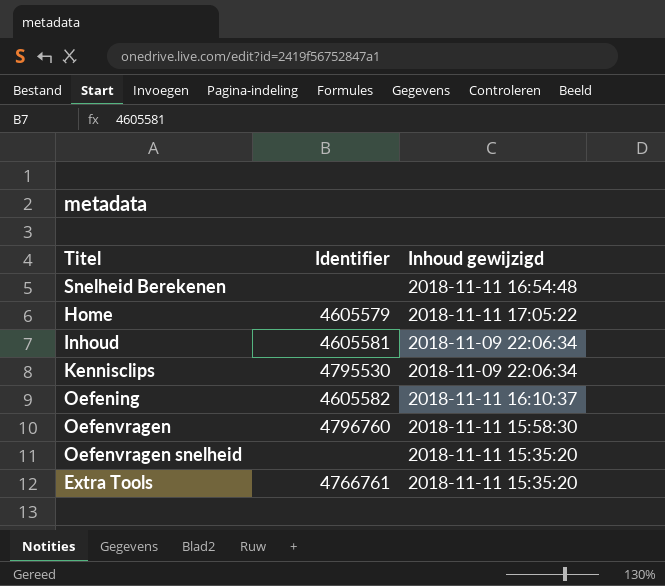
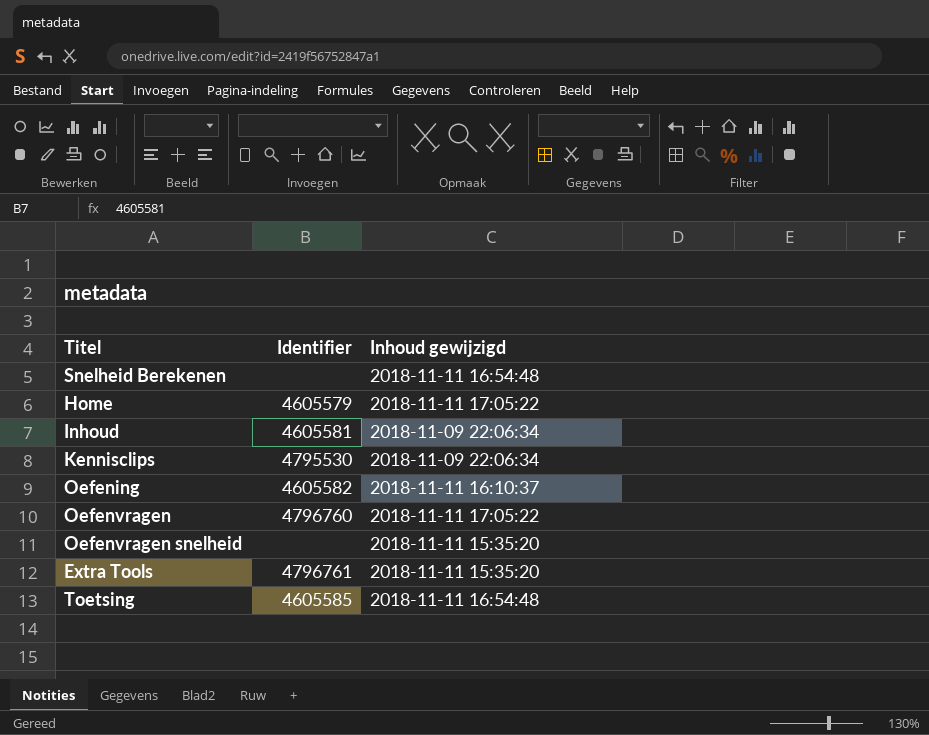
Oefenvragen | Inhoud gewijzigd: 2018-11-11 15:58:30 -> 2018-11-11 17:05:22
Extra Tools | Identifier: 4766761 -> 4796761
row Toetsing: none -> 4605585 | 2018-11-11 16:54:48

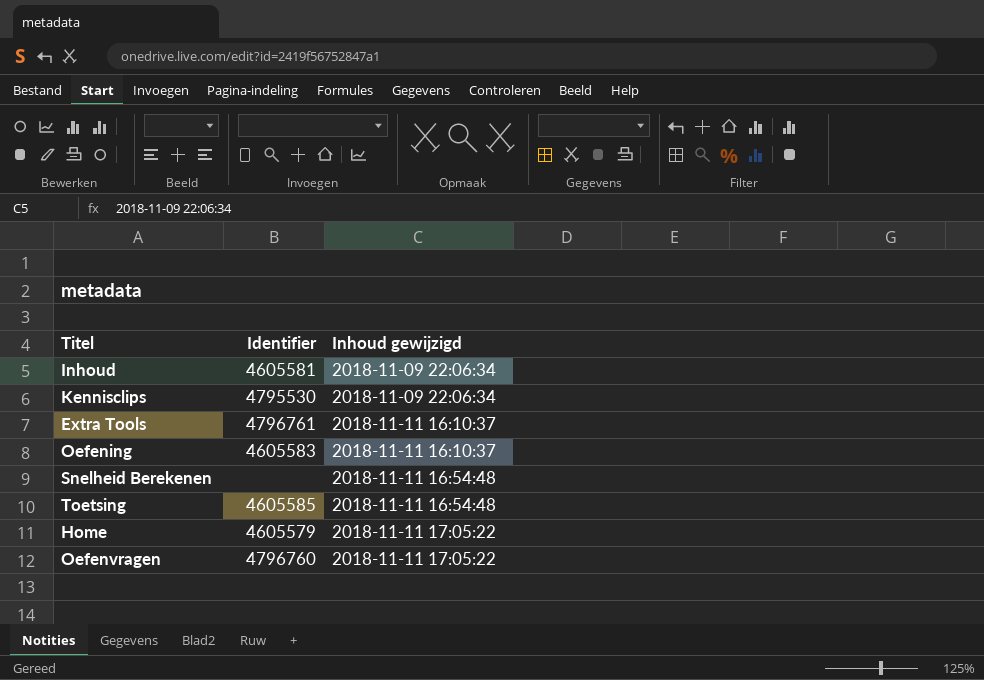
row order: none -> Inhoud gewijzigd ascending
row Oefenvragen snelheid: none | 2018-11-11 15:35:20 -> none
Extra Tools | Inhoud gewijzigd: 2018-11-11 15:35:20 -> 2018-11-11 16:10:37
Oefening | Identifier: 4605582 -> 4605583

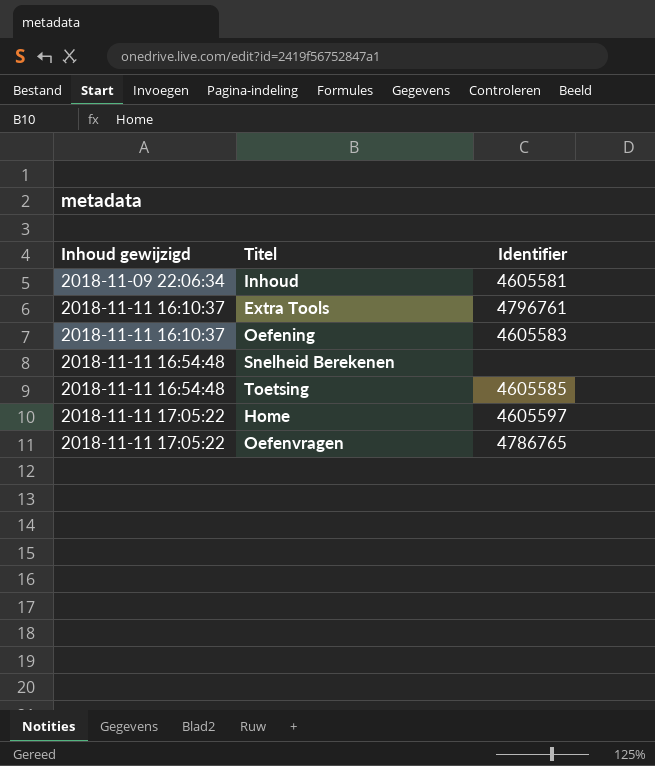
column Inhoud gewijzigd | position: 3 -> 1
row Kennisclips: 4795530 | 2018-11-09 22:06:34 -> none
Home | Identifier: 4605579 -> 4605597
Oefenvragen | Identifier: 4796760 -> 4786765

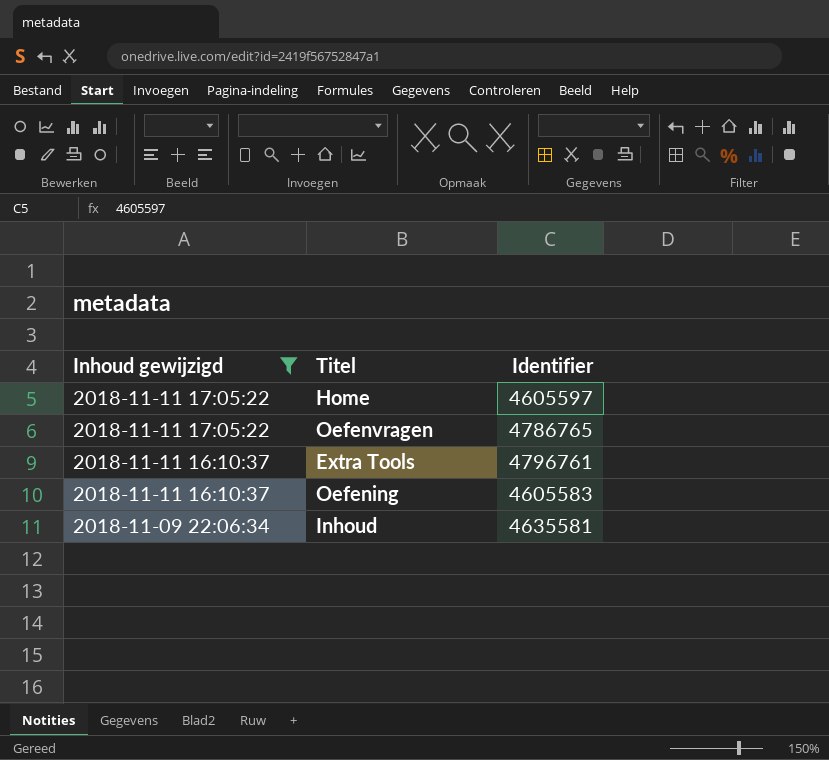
filter: none -> Inhoud gewijzigd != 2018-11-11 16:54:48
row order: Inhoud gewijzigd ascending -> Inhoud gewijzigd descending
Inhoud | Identifier: 4605581 -> 4635581

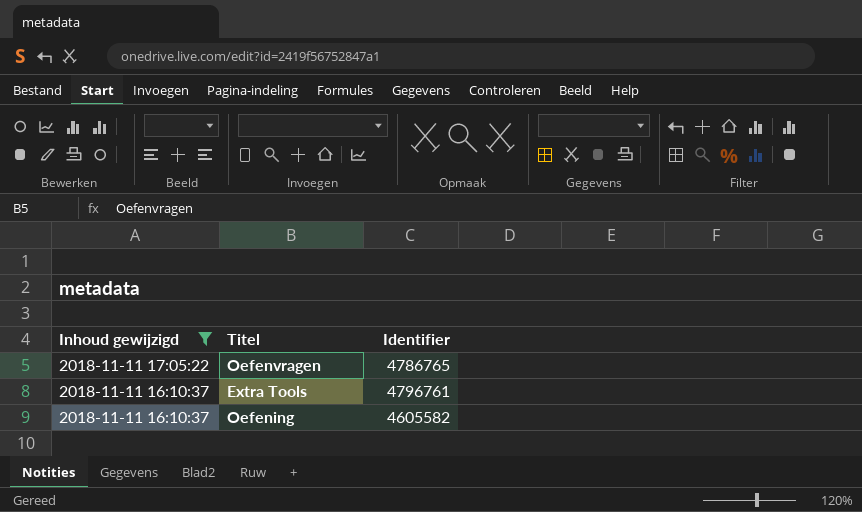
row Home: 2018-11-11 17:05:22 | 4605597 -> none
row Inhoud: 2018-11-09 22:06:34 | 4635581 -> none
Oefening | Identifier: 4605583 -> 4605582

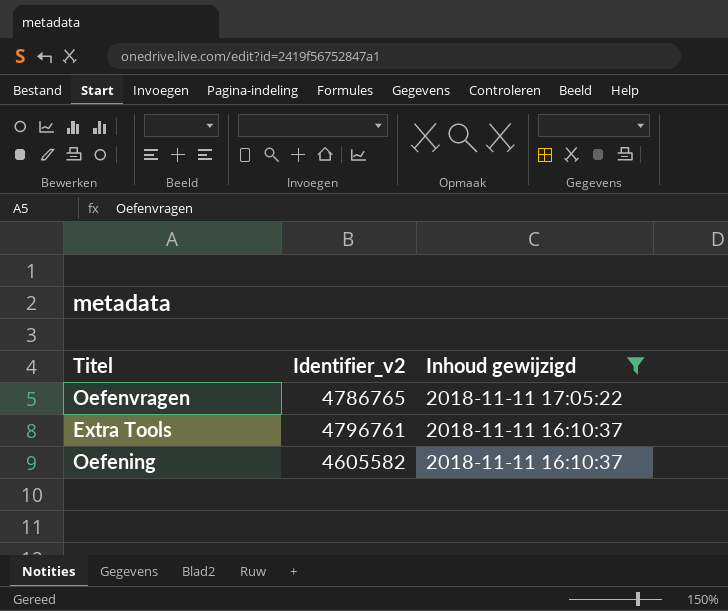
column name: Identifier -> Identifier_v2
column Inhoud gewijzigd | position: 1 -> 3

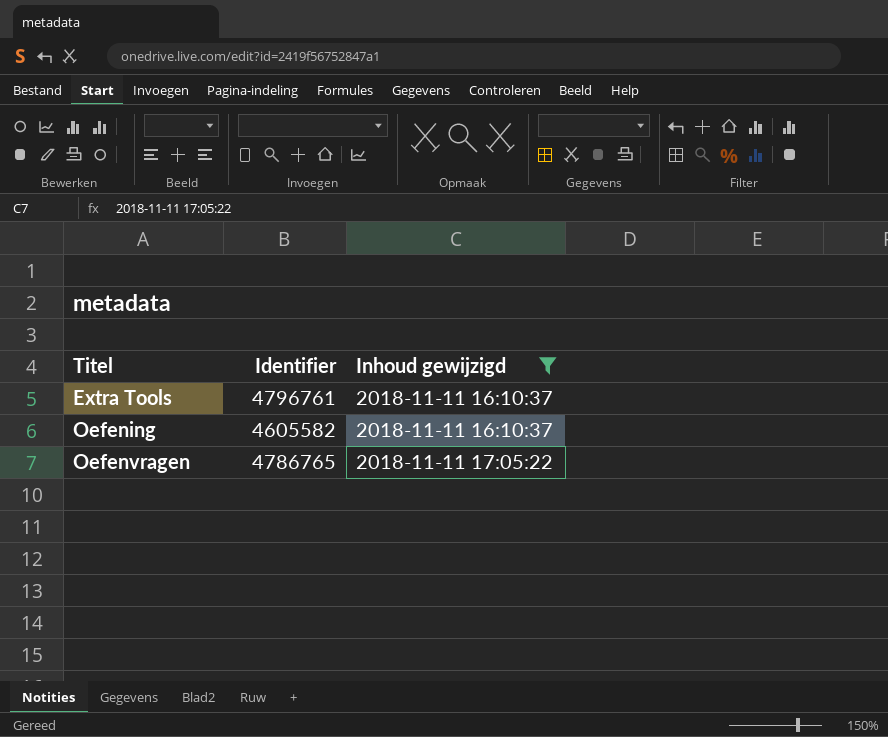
row order: Inhoud gewijzigd descending -> Titel ascending
column name: Identifier_v2 -> Identifier

